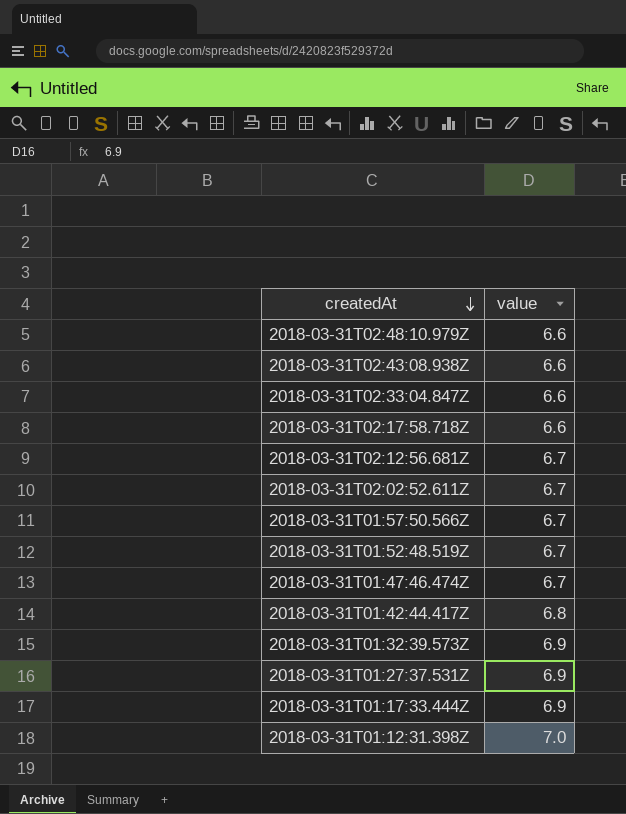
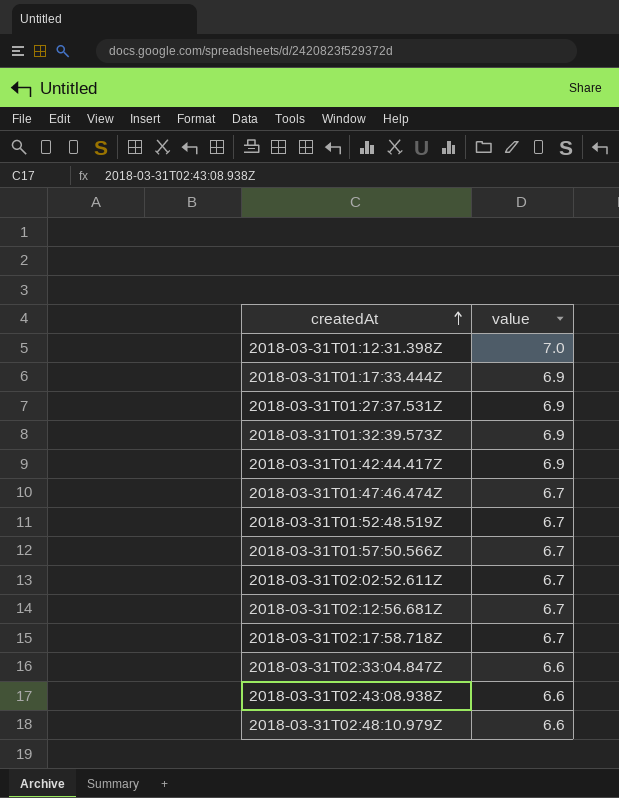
row order: createdAt descending -> createdAt ascending
2018-03-31T01:42:44.417Z | value: 6.8 -> 6.9
2018-03-31T02:17:58.718Z | value: 6.6 -> 6.7

